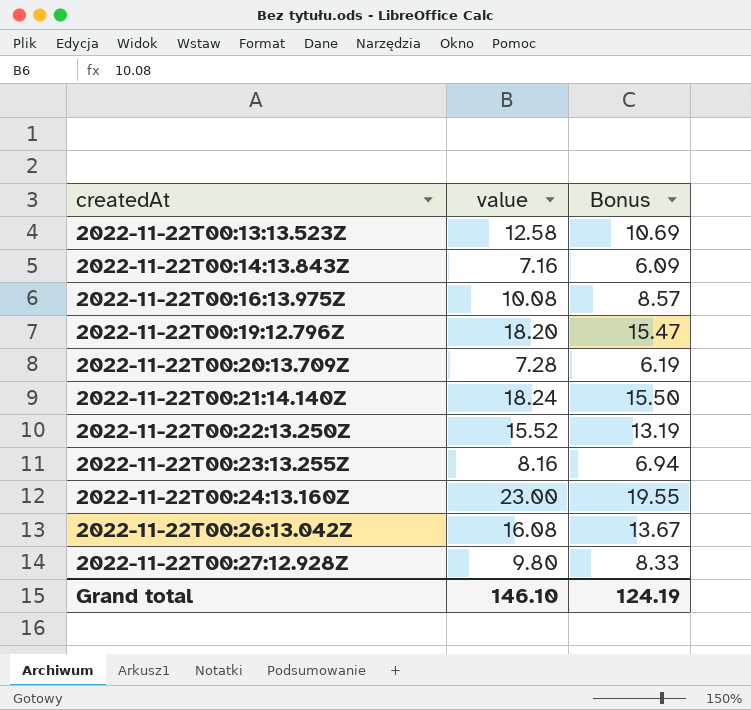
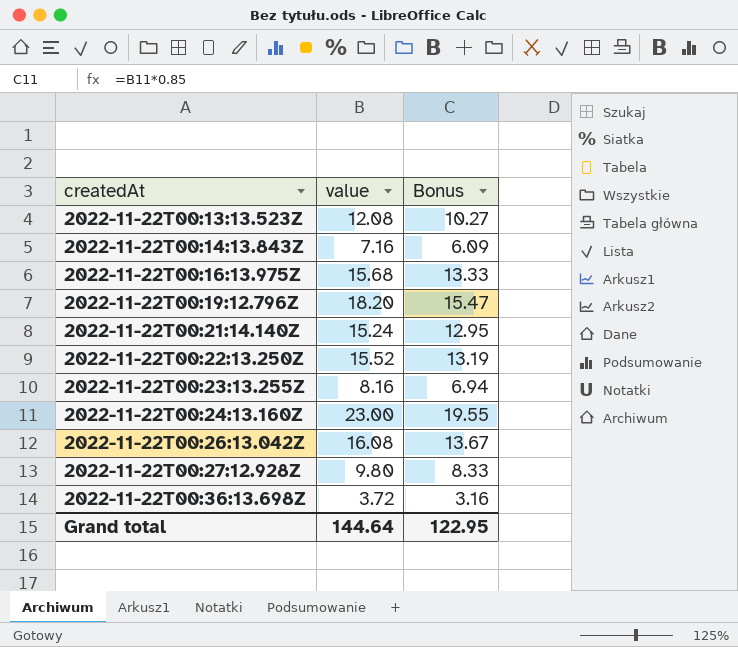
row 2022-11-22T00:20:13.709Z: 7.28 | 6.19 -> none
2022-11-22T00:13:13.523Z | value: 12.58 -> 12.08
2022-11-22T00:13:13.523Z | Bonus: 10.69 -> 10.27
2022-11-22T00:16:13.975Z | value: 10.08 -> 15.68
2022-11-22T00:16:13.975Z | Bonus: 8.57 -> 13.33
2022-11-22T00:21:14.140Z | value: 18.24 -> 15.24
2022-11-22T00:21:14.140Z | Bonus: 15.50 -> 12.95
row 2022-11-22T00:36:13.698Z: none -> 3.72 | 3.16
Grand total | value: 146.10 -> 144.64
Grand total | Bonus: 124.19 -> 122.95

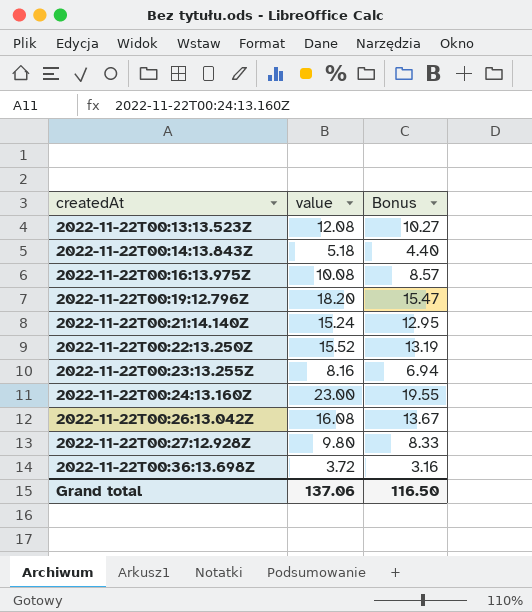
2022-11-22T00:14:13.843Z | value: 7.16 -> 5.18
2022-11-22T00:14:13.843Z | Bonus: 6.09 -> 4.40
2022-11-22T00:16:13.975Z | value: 15.68 -> 10.08
2022-11-22T00:16:13.975Z | Bonus: 13.33 -> 8.57
Grand total | value: 144.64 -> 137.06
Grand total | Bonus: 122.95 -> 116.50

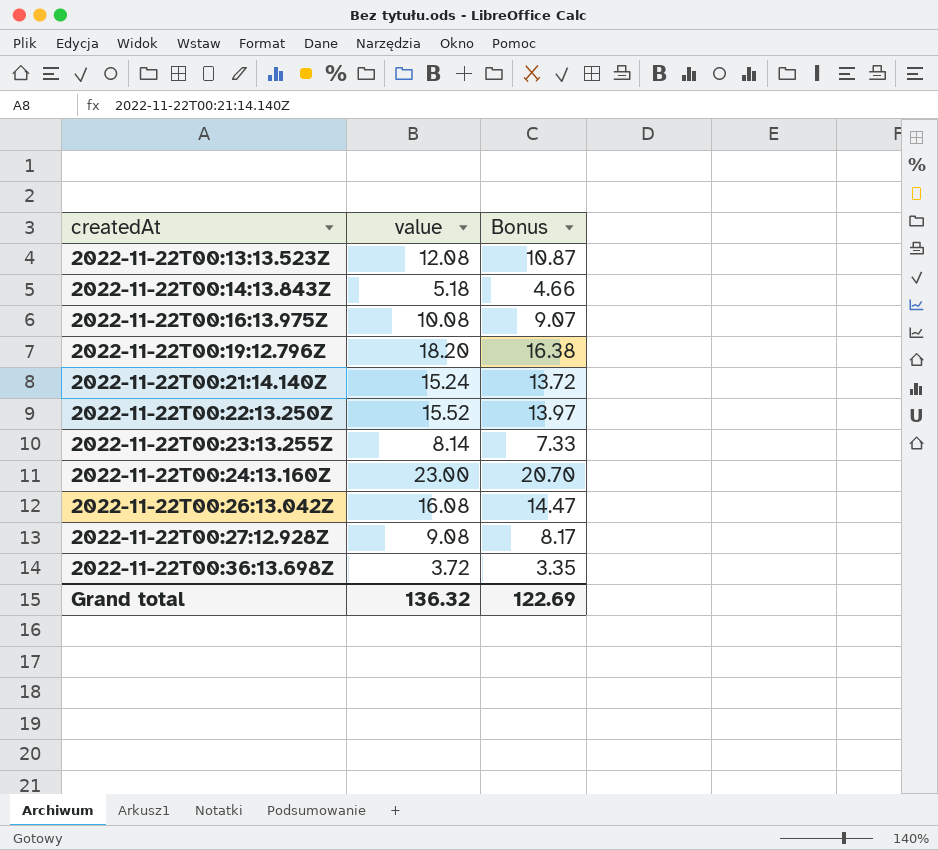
column Bonus | formula: [value] * 0.85 -> [value] * 0.9
2022-11-22T00:23:13.255Z | value: 8.16 -> 8.14
2022-11-22T00:27:12.928Z | value: 9.80 -> 9.08
Grand total | value: 137.06 -> 136.32
Grand total | Bonus: 116.50 -> 122.69

